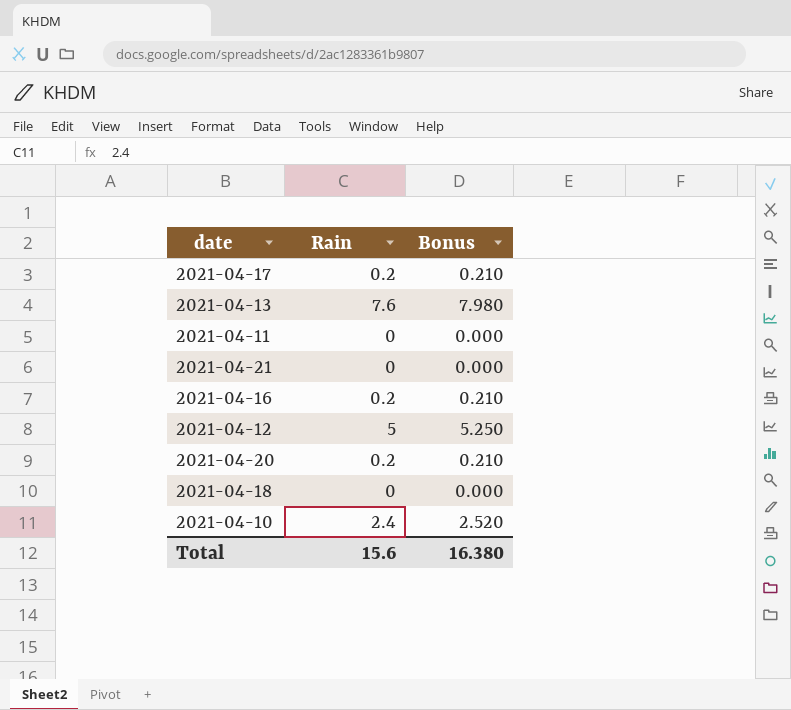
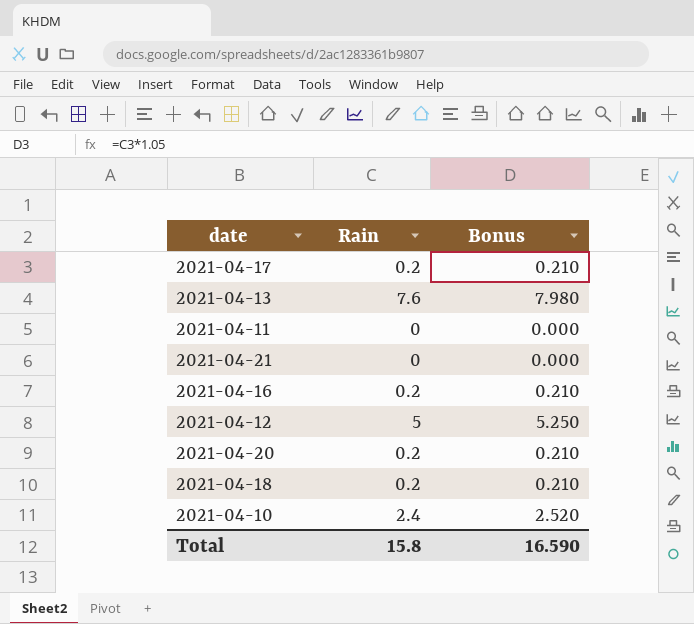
2021-04-18 | Rain: 0 -> 0.2
2021-04-18 | Bonus: 0.000 -> 0.210
Total | Rain: 15.6 -> 15.8
Total | Bonus: 16.380 -> 16.590

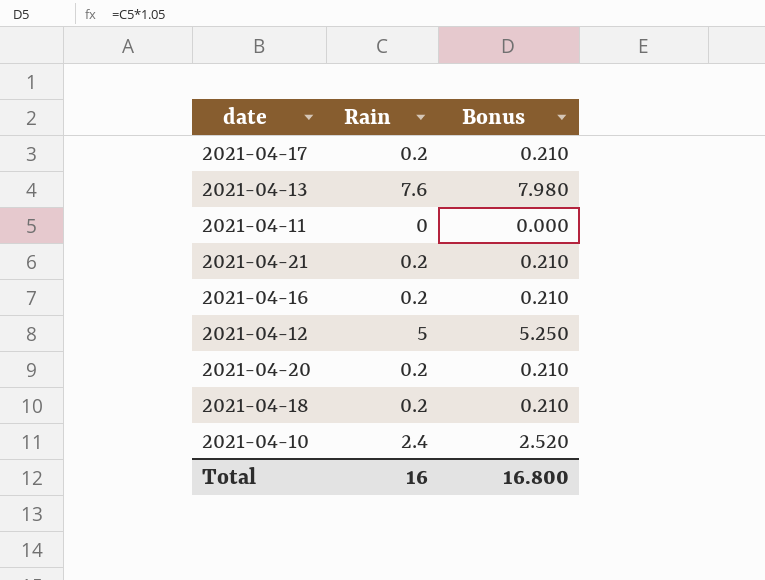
2021-04-21 | Rain: 0 -> 0.2
2021-04-21 | Bonus: 0.000 -> 0.210
Total | Rain: 15.8 -> 16
Total | Bonus: 16.590 -> 16.800

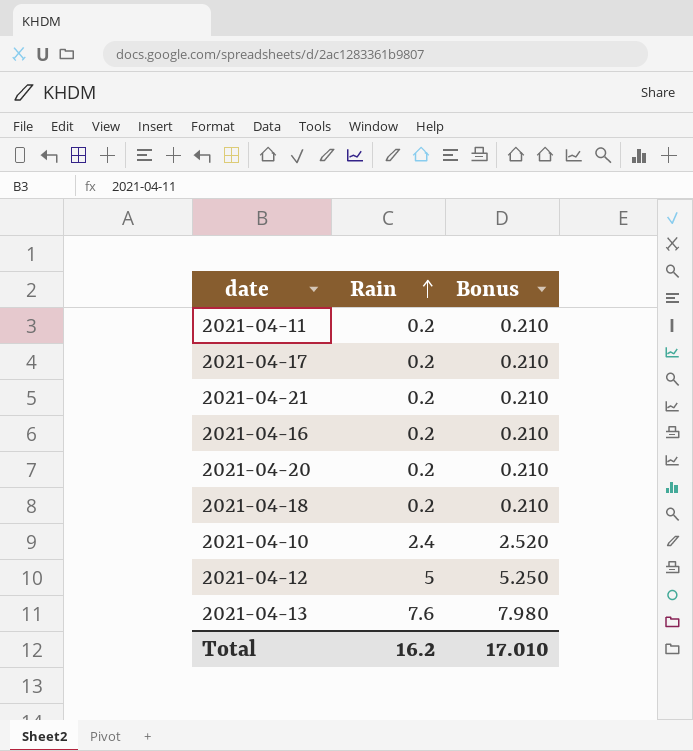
row order: none -> Rain ascending
2021-04-11 | Rain: 0 -> 0.2
2021-04-11 | Bonus: 0.000 -> 0.210
Total | Rain: 16 -> 16.2
Total | Bonus: 16.800 -> 17.010

